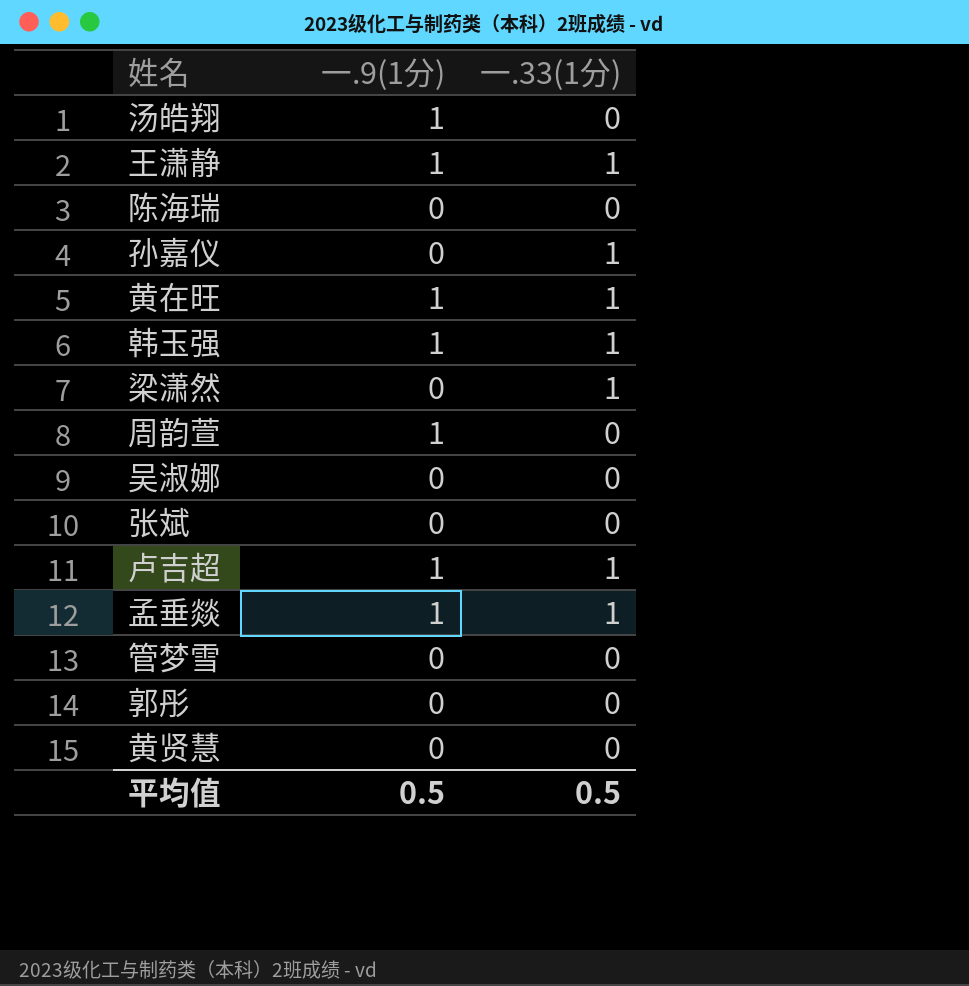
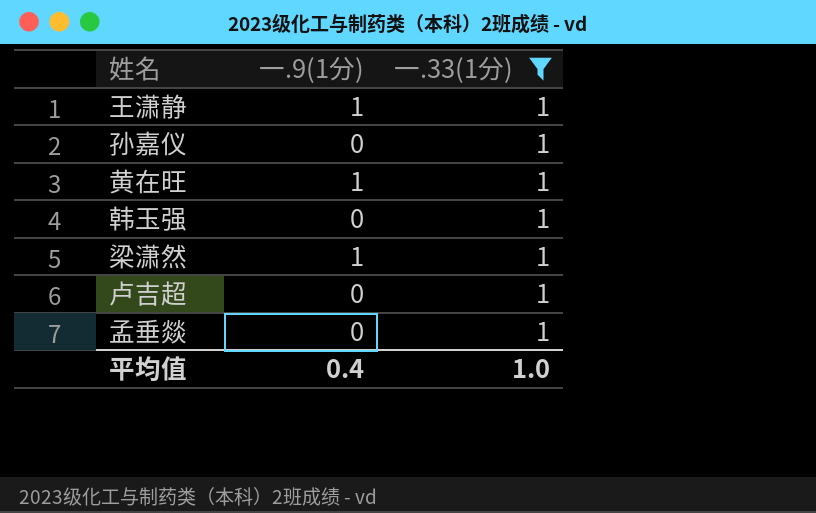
filter: none -> 一.33(1分) = 1
韩玉强 | 一.9(1分): 1 -> 0
梁潇然 | 一.9(1分): 0 -> 1
卢吉超 | 一.9(1分): 1 -> 0
孟垂燚 | 一.9(1分): 1 -> 0
平均值 | 一.9(1分): 0.5 -> 0.4
平均值 | 一.33(1分): 0.5 -> 1.0

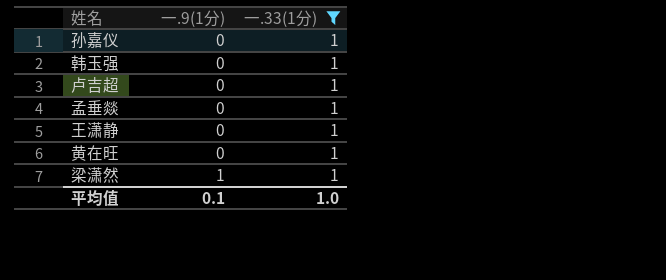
row order: none -> 一.9(1分) ascending
王潇静 | 一.9(1分): 1 -> 0
黄在旺 | 一.9(1分): 1 -> 0
平均值 | 一.9(1分): 0.4 -> 0.1

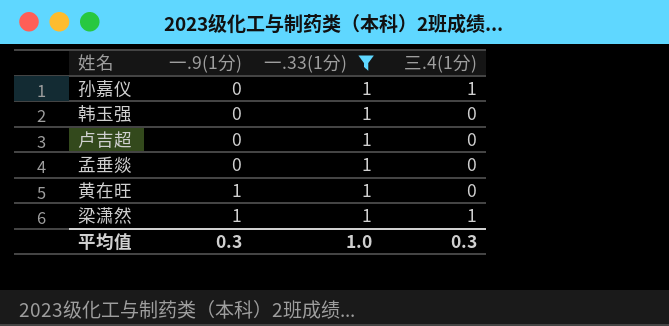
column 三.4(1分) | position: none -> 4
row 王潇静: 0 | 1 -> none
黄在旺 | 一.9(1分): 0 -> 1
平均值 | 一.9(1分): 0.1 -> 0.3

